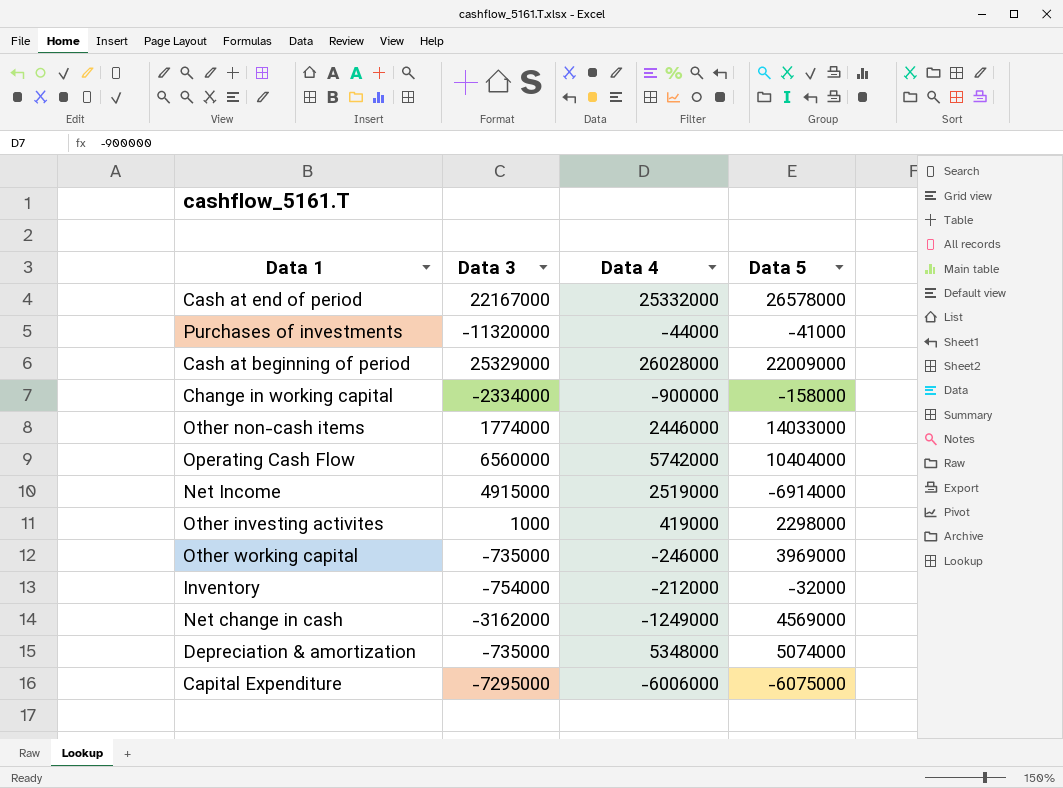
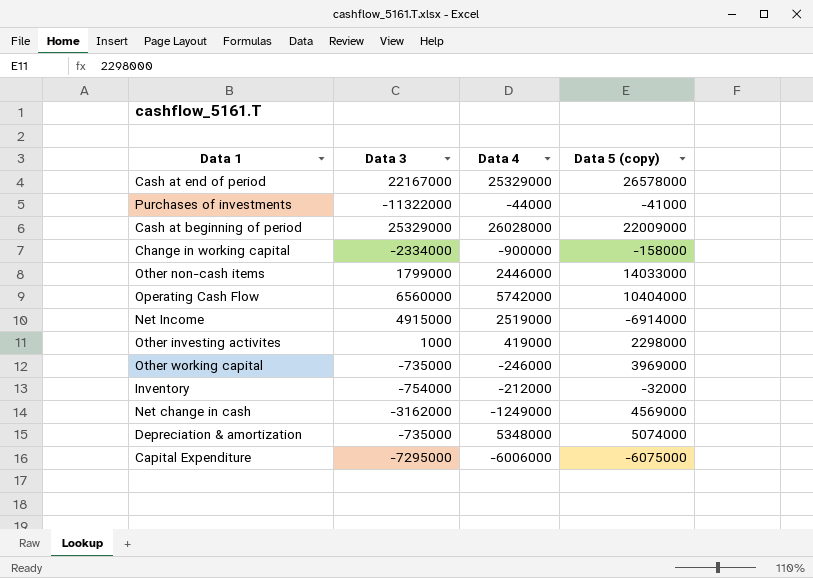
column name: Data 5 -> Data 5 (copy)
Cash at end of period | Data 4: 25332000 -> 25329000
Purchases of investments | Data 3: -11320000 -> -11322000
Other non-cash items | Data 3: 1774000 -> 1799000

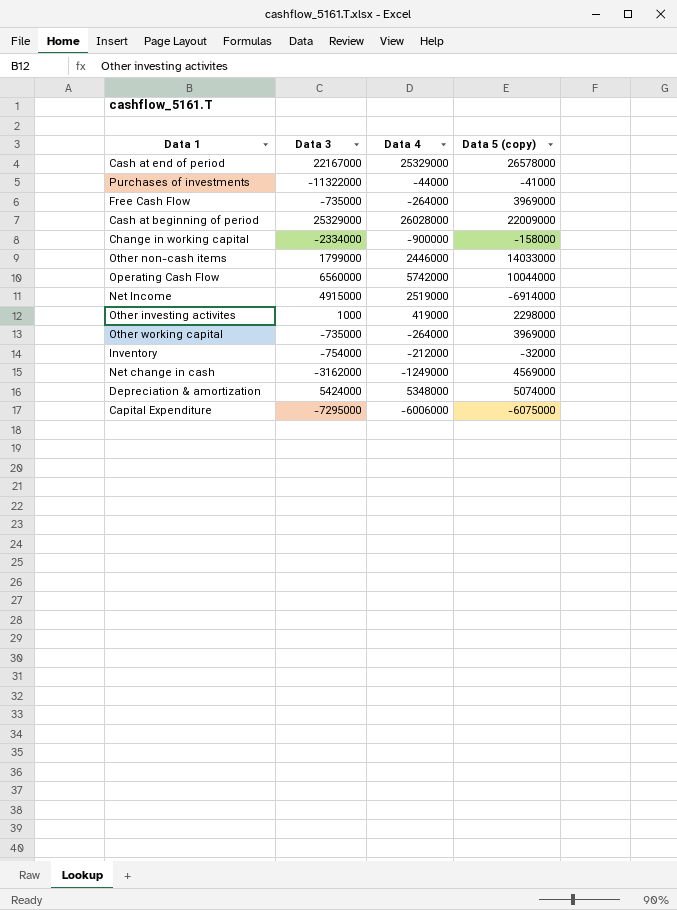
row Free Cash Flow: none -> -735000 | -264000 | 3969000
Operating Cash Flow | Data 5 (copy): 10404000 -> 10044000
Other working capital | Data 4: -246000 -> -264000
Depreciation & amortization | Data 3: -735000 -> 5424000

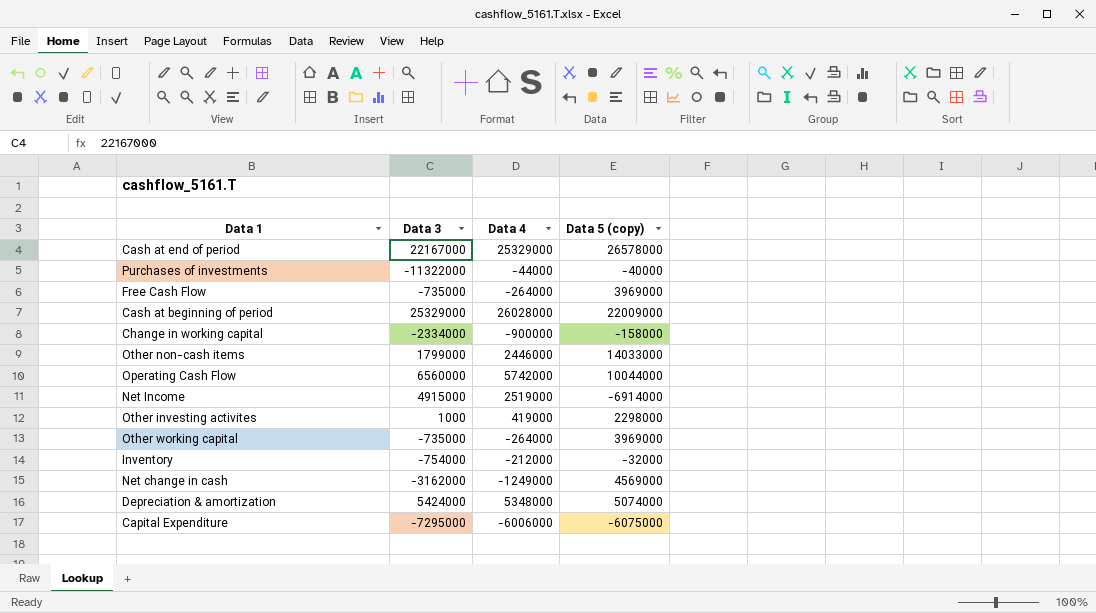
Purchases of investments | Data 5 (copy): -41000 -> -40000

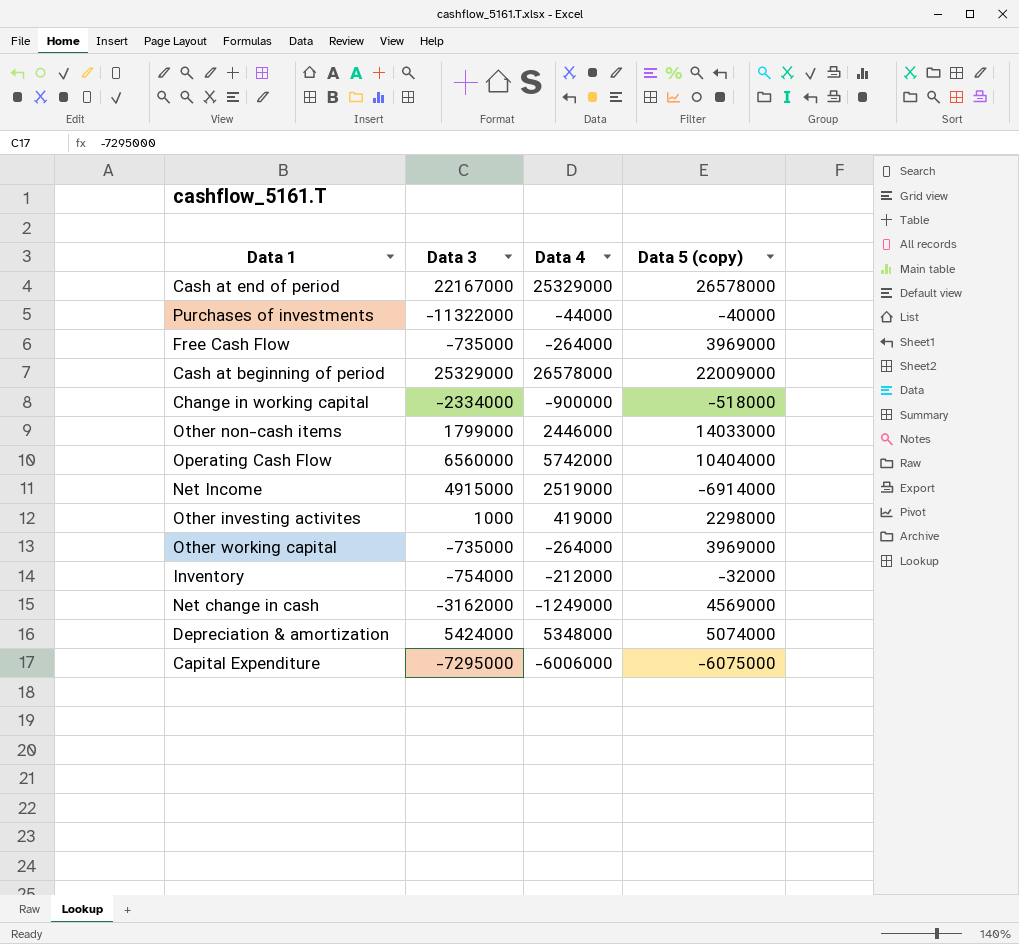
Cash at beginning of period | Data 4: 26028000 -> 26578000
Change in working capital | Data 5 (copy): -158000 -> -518000
Operating Cash Flow | Data 5 (copy): 10044000 -> 10404000

